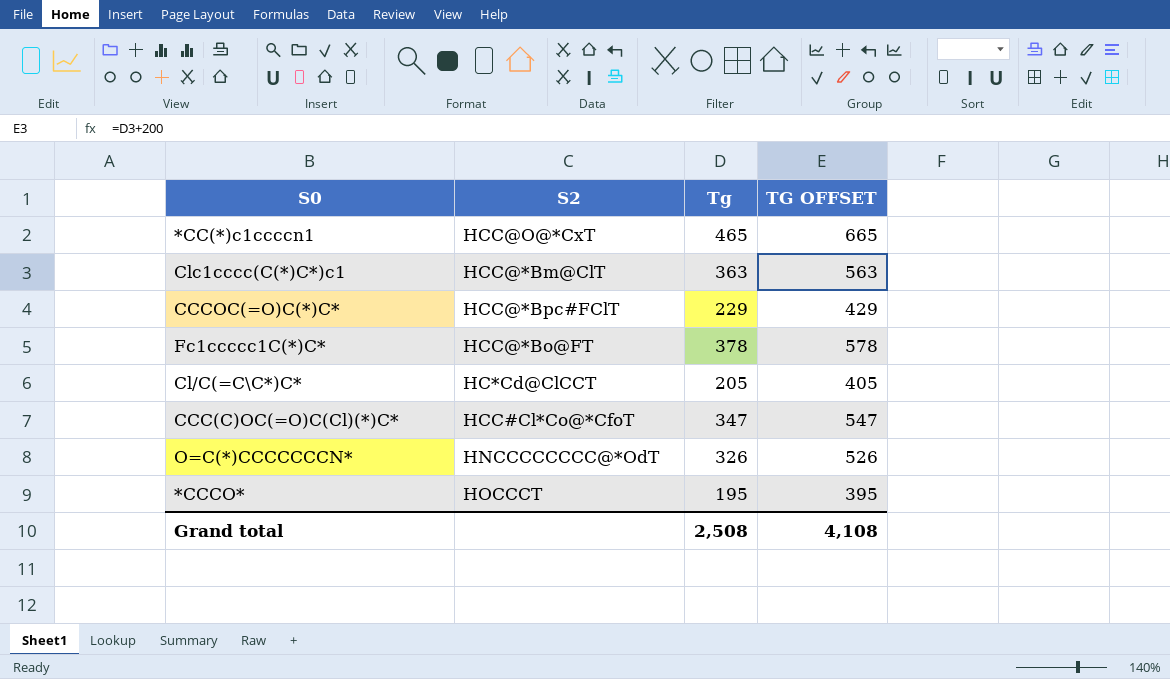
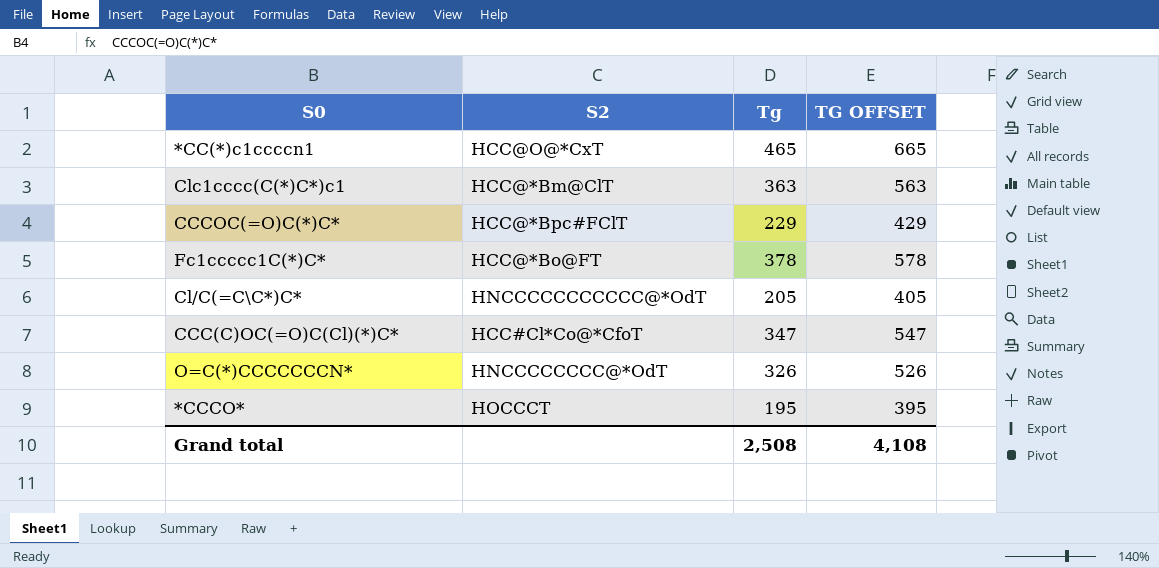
Cl/C(=C\C*)C* | S2: HC*Cd@ClCCT -> HNCCCCCCCCCCC@*OdT

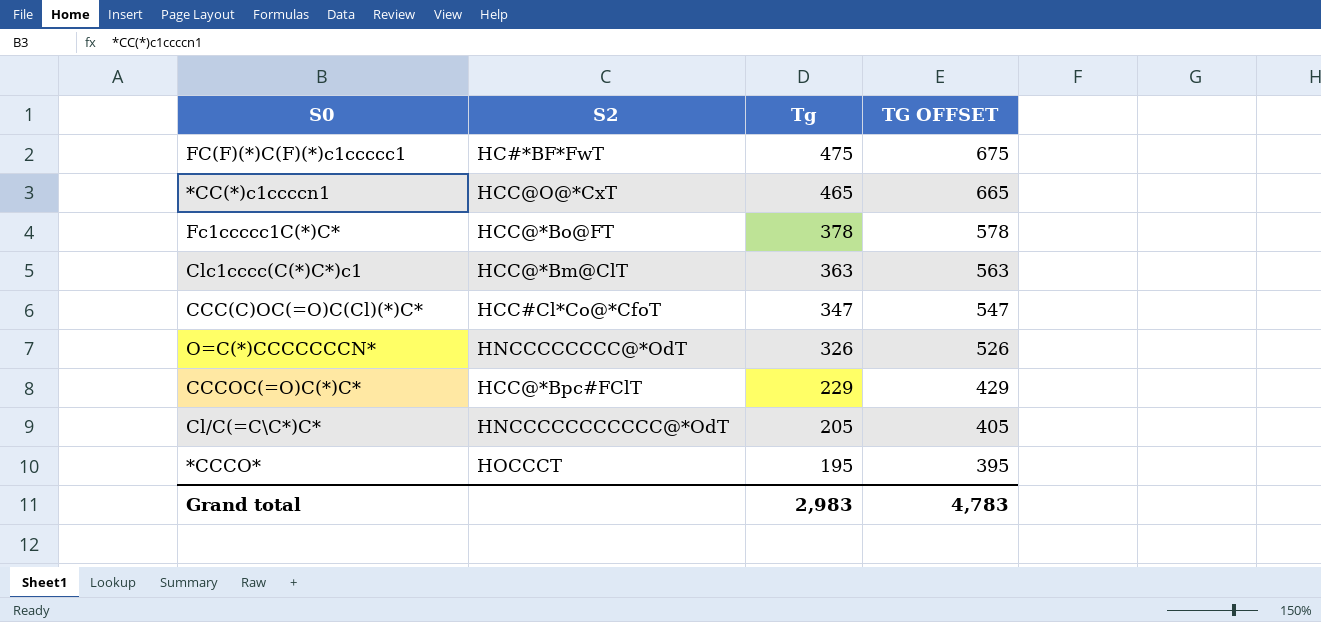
row order: none -> Tg descending
row FC(F)(*)C(F)(*)c1ccccc1: none -> HC#*BF*FwT | 475 | 675
Grand total | Tg: 2,508 -> 2,983
Grand total | TG OFFSET: 4,108 -> 4,783

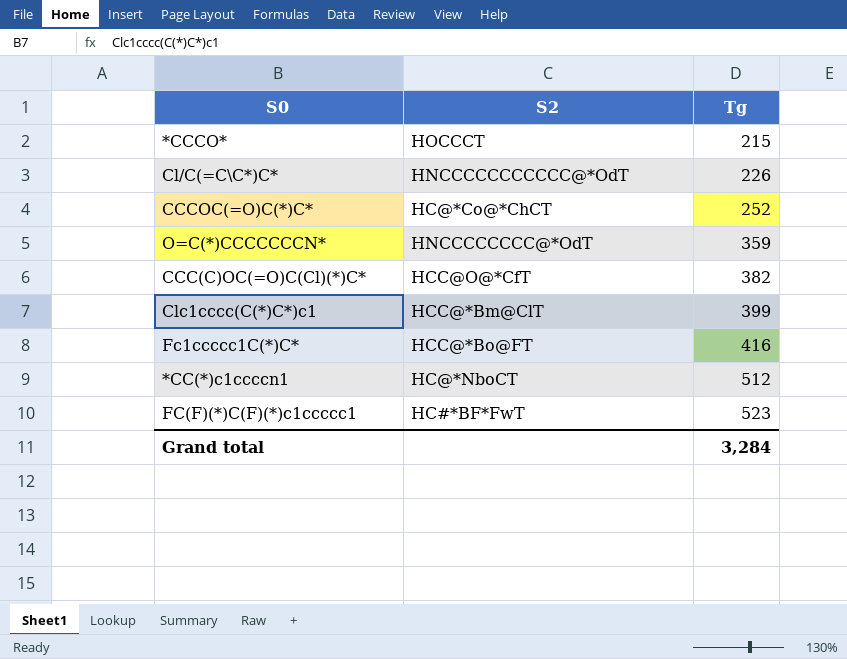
row order: Tg descending -> Tg ascending
column TG OFFSET | formula: [Tg] + 200 -> none
*CCCO* | Tg: 195 -> 215
Cl/C(=C\C*)C* | Tg: 205 -> 226
CCCOC(=O)C(*)C* | S2: HCC@*Bpc#FClT -> HC@*Co@*ChCT
CCCOC(=O)C(*)C* | Tg: 229 -> 252
O=C(*)CCCCCCCN* | Tg: 326 -> 359
CCC(C)OC(=O)C(Cl)(*)C* | S2: HCC#Cl*Co@*CfoT -> HCC@O@*CfT
CCC(C)OC(=O)C(Cl)(*)C* | Tg: 347 -> 382
Clc1cccc(C(*)C*)c1 | Tg: 363 -> 399
Fc1ccccc1C(*)C* | Tg: 378 -> 416
*CC(*)c1ccccn1 | S2: HCC@O@*CxT -> HC@*NboCT
*CC(*)c1ccccn1 | Tg: 465 -> 512
FC(F)(*)C(F)(*)c1ccccc1 | Tg: 475 -> 523
Grand total | Tg: 2,983 -> 3,284

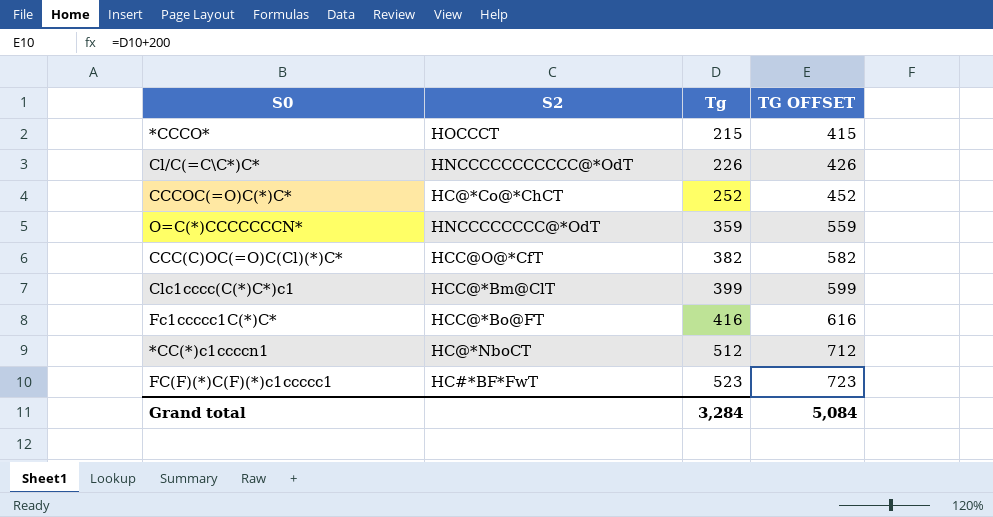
column TG OFFSET | formula: none -> [Tg] + 200

